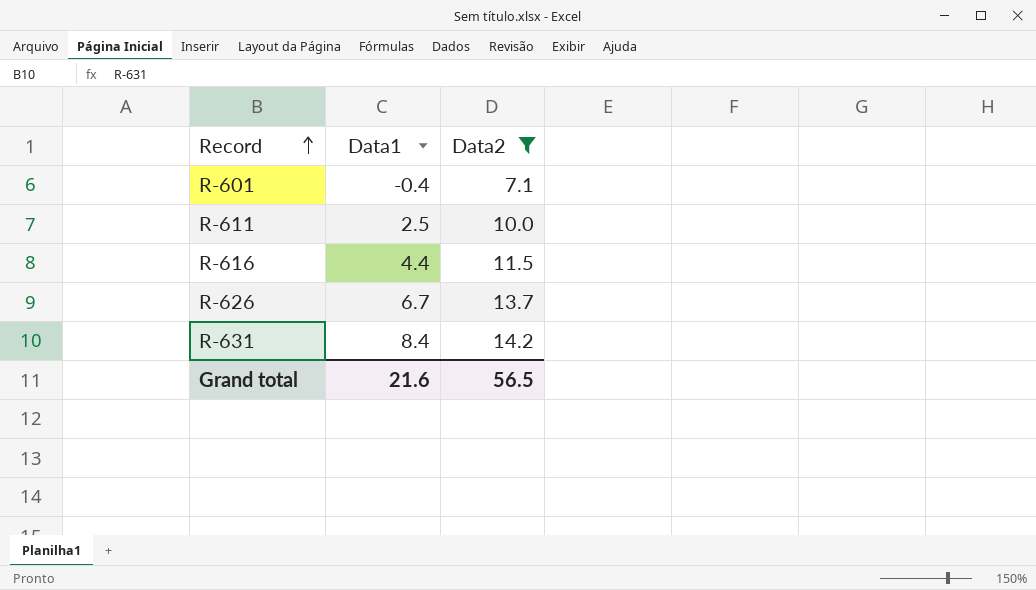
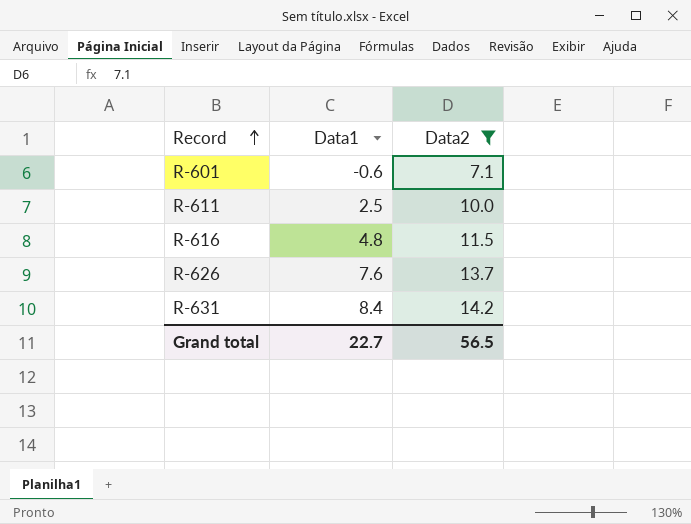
R-601 | Data1: -0.4 -> -0.6
R-616 | Data1: 4.4 -> 4.8
R-626 | Data1: 6.7 -> 7.6
Grand total | Data1: 21.6 -> 22.7

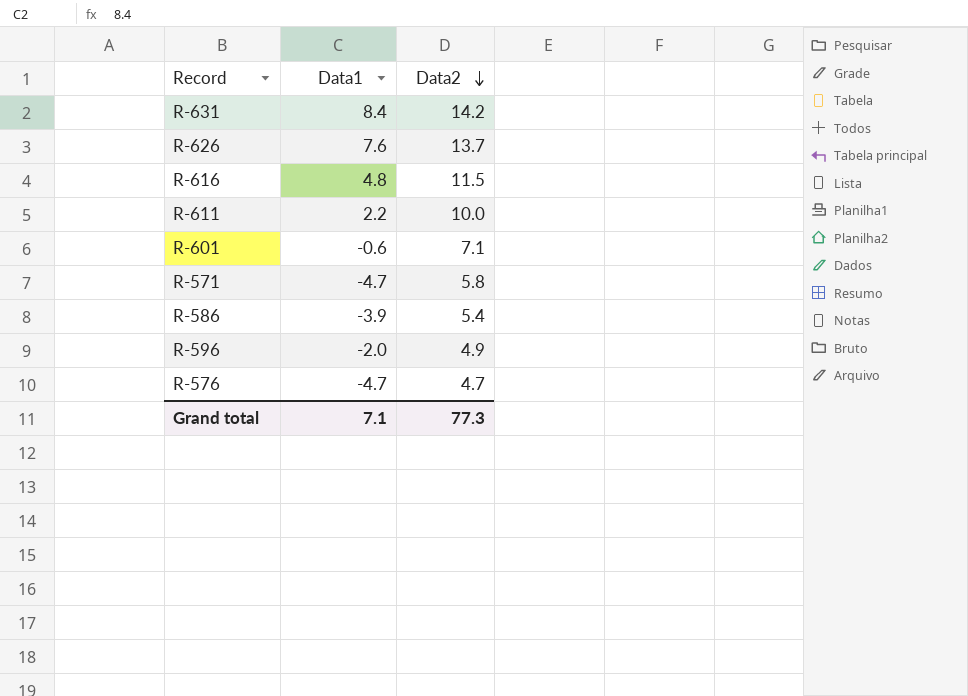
filter: Data2 >= 7.1 -> none
row order: Record ascending -> Data2 descending
R-611 | Data1: 2.5 -> 2.2
Grand total | Data1: 22.7 -> 7.1
Grand total | Data2: 56.5 -> 77.3

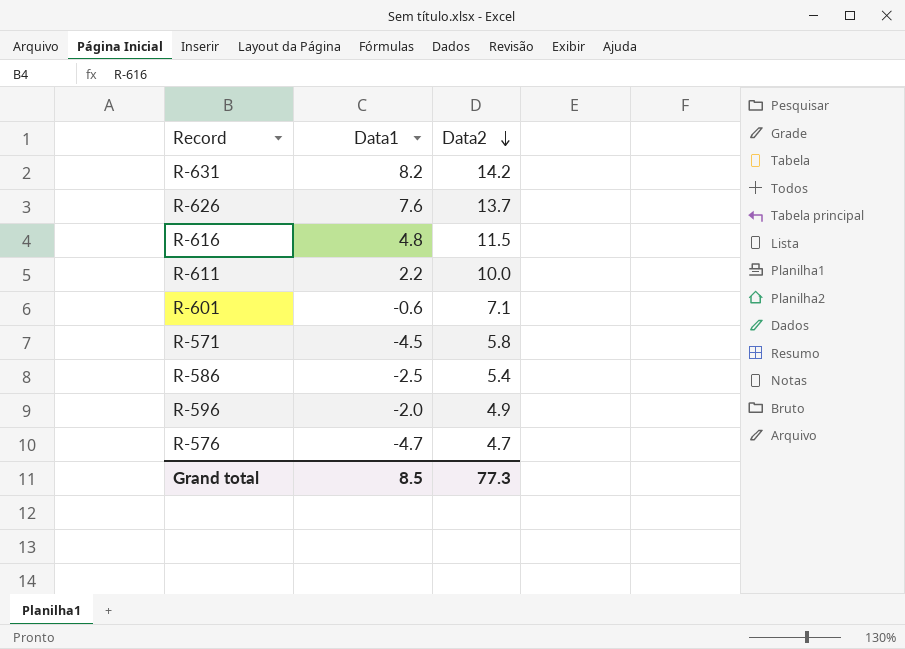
R-631 | Data1: 8.4 -> 8.2
R-571 | Data1: -4.7 -> -4.5
R-586 | Data1: -3.9 -> -2.5
Grand total | Data1: 7.1 -> 8.5

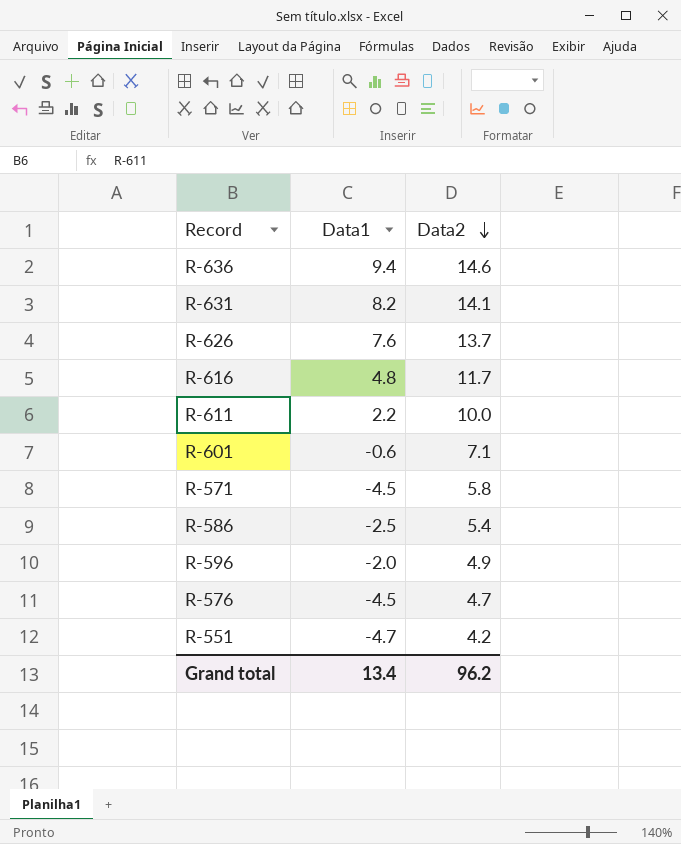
row R-636: none -> 9.4 | 14.6
R-631 | Data2: 14.2 -> 14.1
R-616 | Data2: 11.5 -> 11.7
R-576 | Data1: -4.7 -> -4.5
row R-551: none -> -4.7 | 4.2
Grand total | Data1: 8.5 -> 13.4
Grand total | Data2: 77.3 -> 96.2

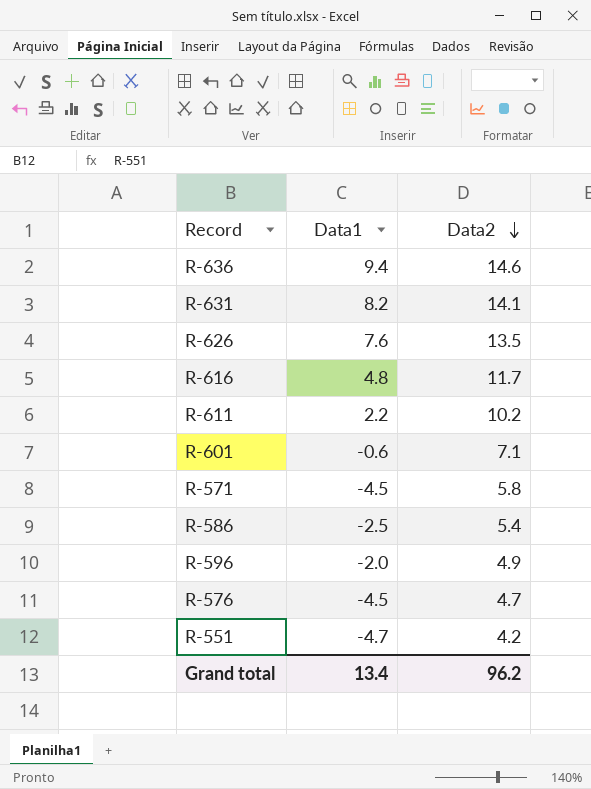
R-626 | Data2: 13.7 -> 13.5
R-611 | Data2: 10.0 -> 10.2

